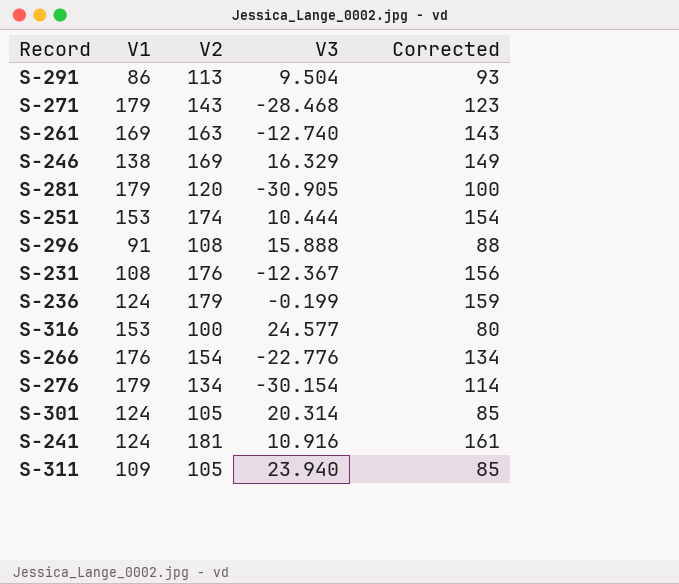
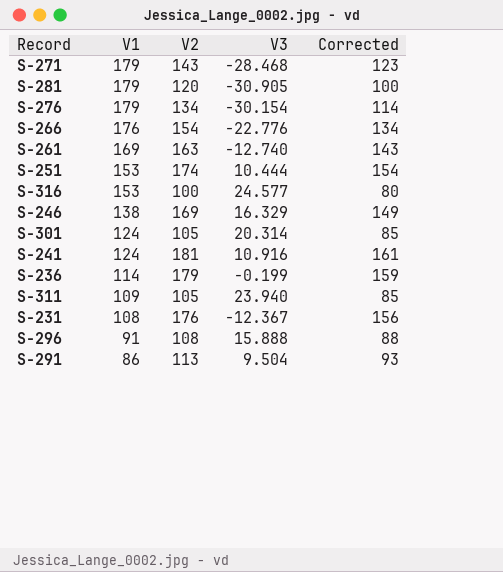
row order: none -> V1 descending
S-236 | V1: 124 -> 114

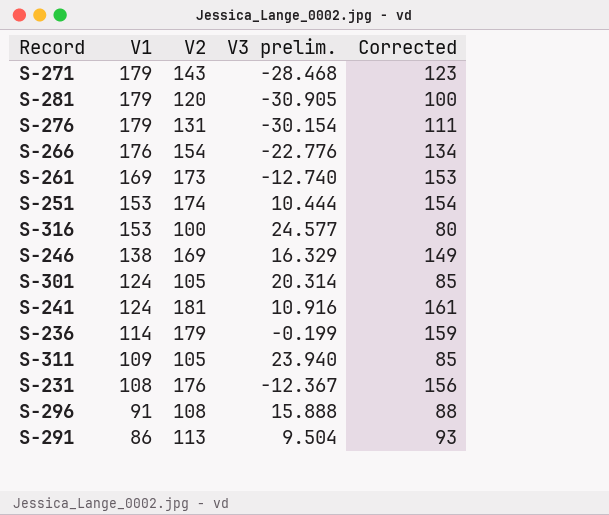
column name: V3 -> V3 prelim.
S-276 | V2: 134 -> 131
S-276 | Corrected: 114 -> 111
S-261 | V2: 163 -> 173
S-261 | Corrected: 143 -> 153

